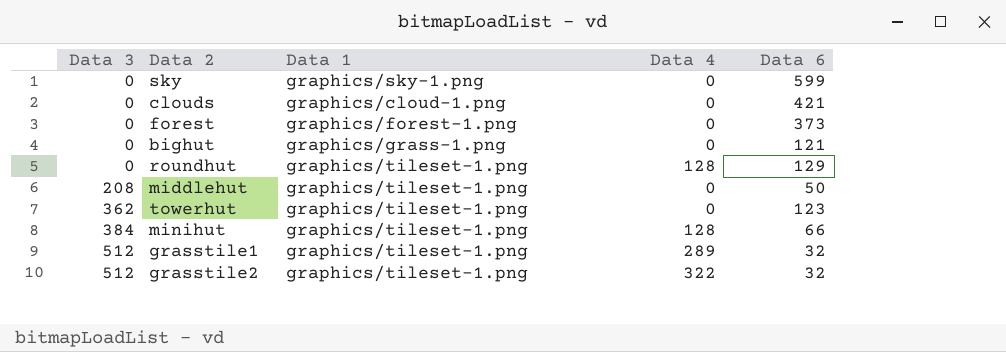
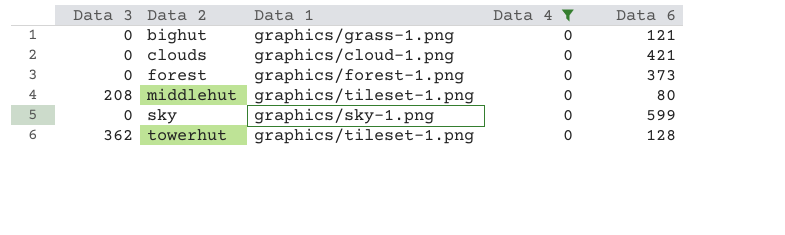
filter: none -> Data 4 = 0
row order: Data 3 ascending -> Data 2 ascending
middlehut | Data 6: 50 -> 80
towerhut | Data 6: 123 -> 128

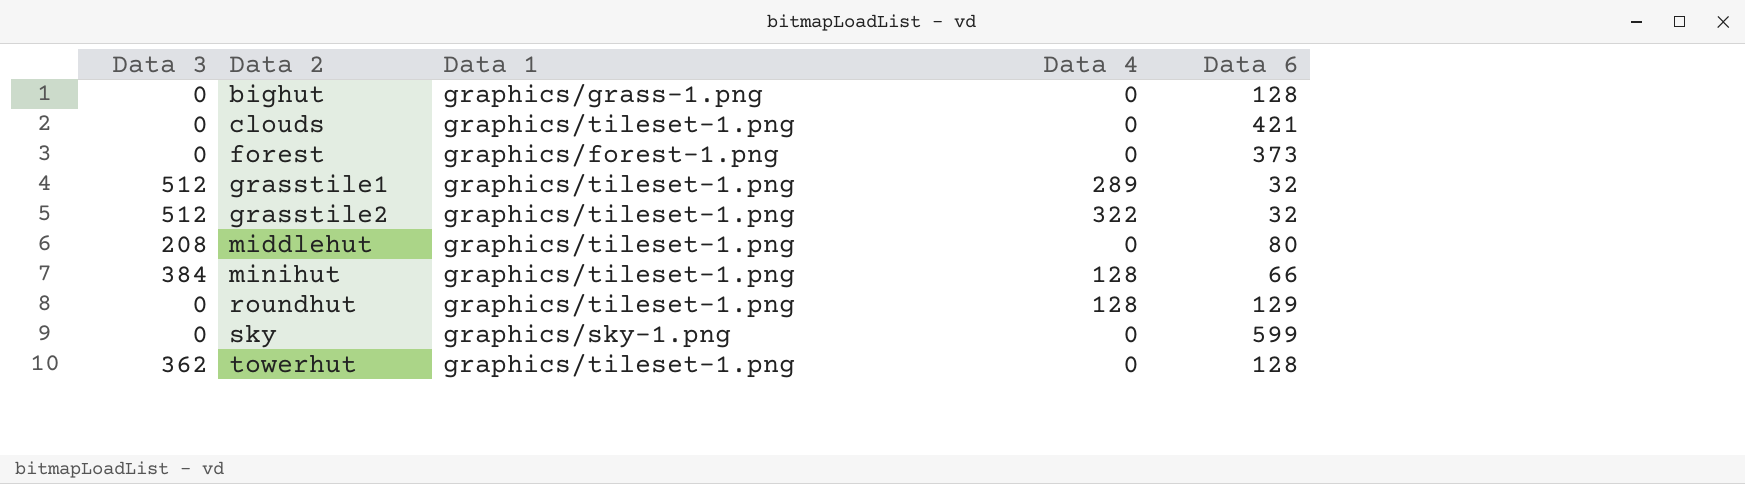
filter: Data 4 = 0 -> none
bighut | Data 6: 121 -> 128
clouds | Data 1: graphics/cloud-1.png -> graphics/tileset-1.png

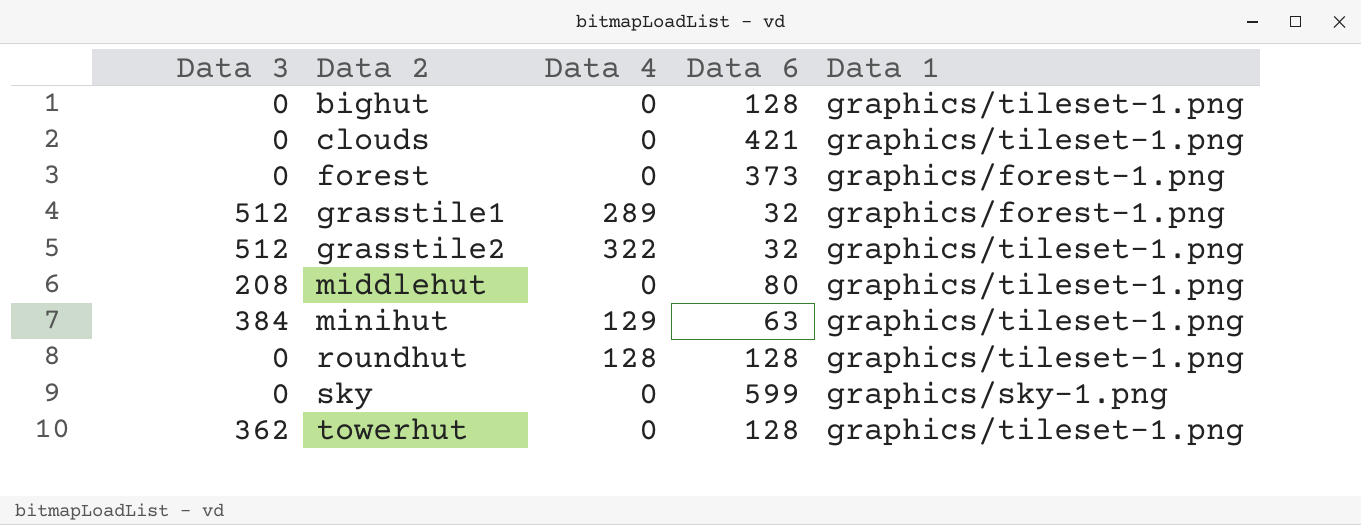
column Data 1 | position: 3 -> 5
bighut | Data 1: graphics/grass-1.png -> graphics/tileset-1.png
grasstile1 | Data 1: graphics/tileset-1.png -> graphics/forest-1.png
minihut | Data 4: 128 -> 129
minihut | Data 6: 66 -> 63
roundhut | Data 6: 129 -> 128

